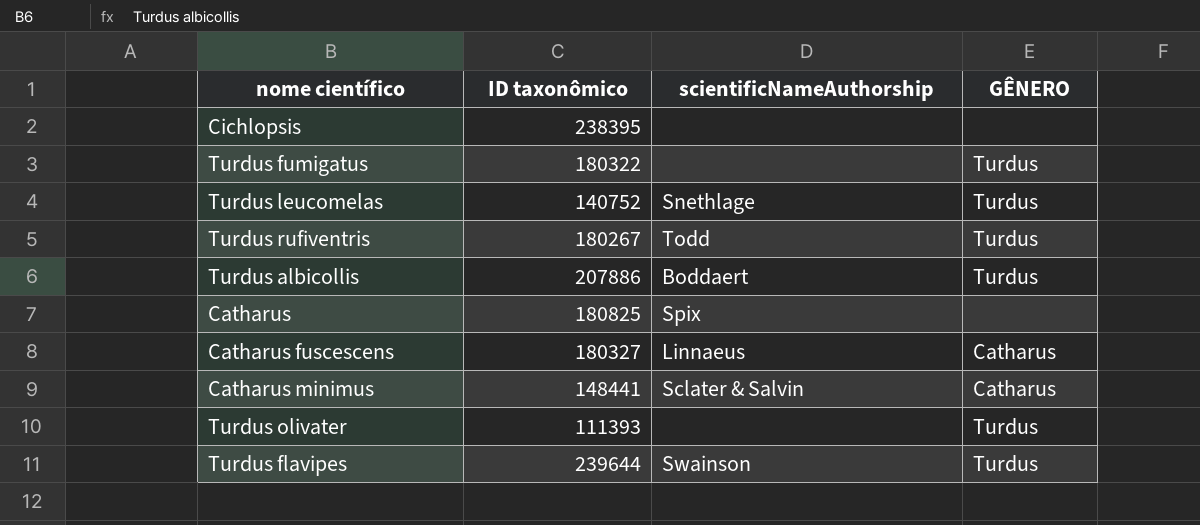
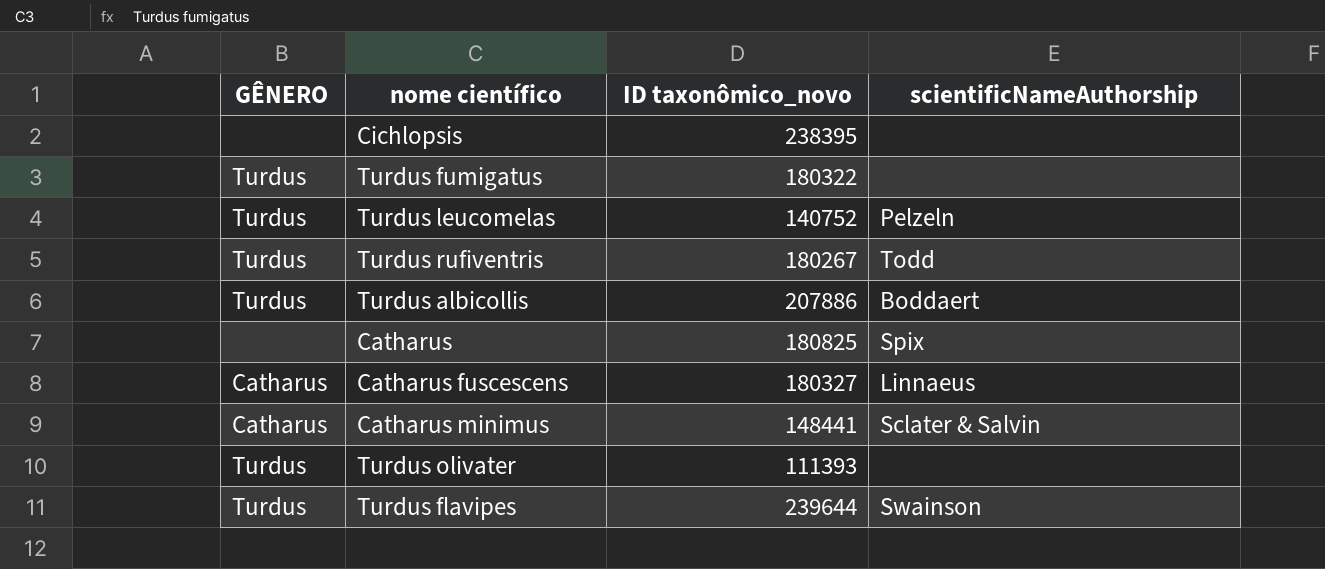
column GÊNERO | position: 4 -> 1
column name: ID taxonômico -> ID taxonômico_novo
Turdus leucomelas | scientificNameAuthorship: Snethlage -> Pelzeln

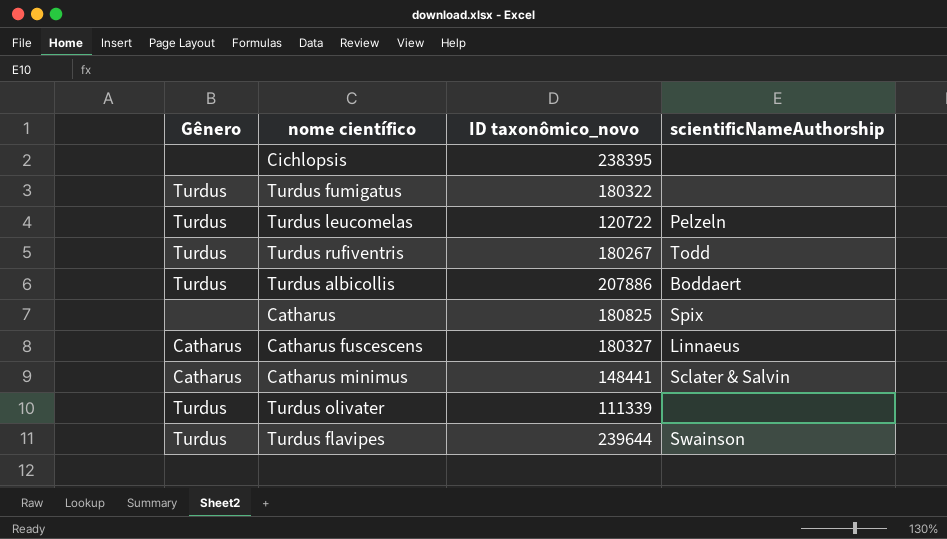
column name: GÊNERO -> Gênero
Turdus leucomelas | ID taxonômico_novo: 140752 -> 120722
Turdus olivater | ID taxonômico_novo: 111393 -> 111339

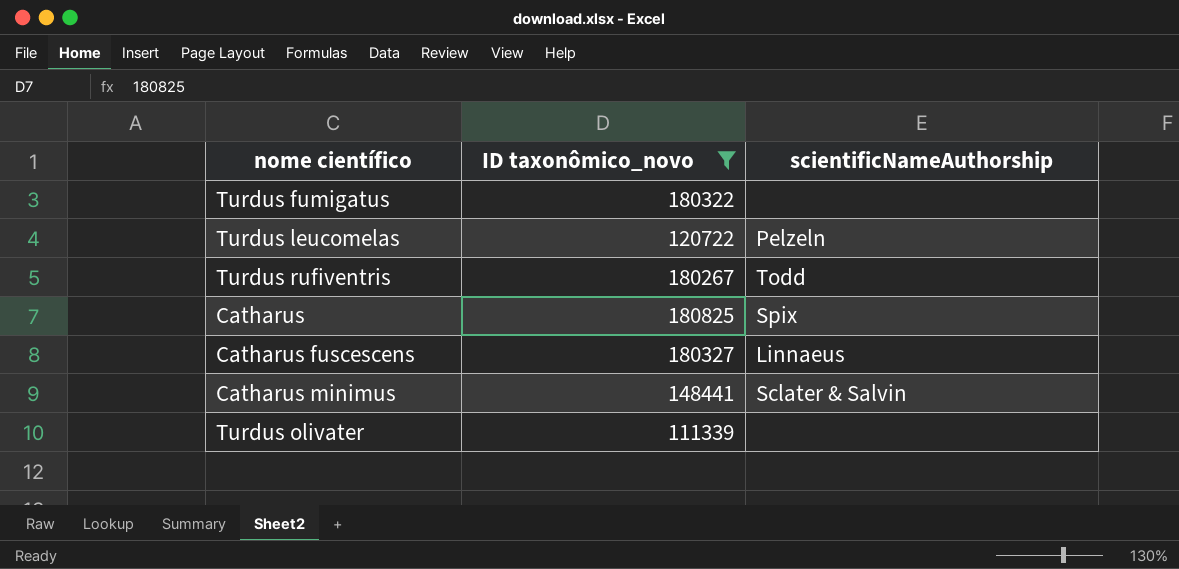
filter: none -> ID taxonômico_novo <= 180825
column Gênero | position: 1 -> none

